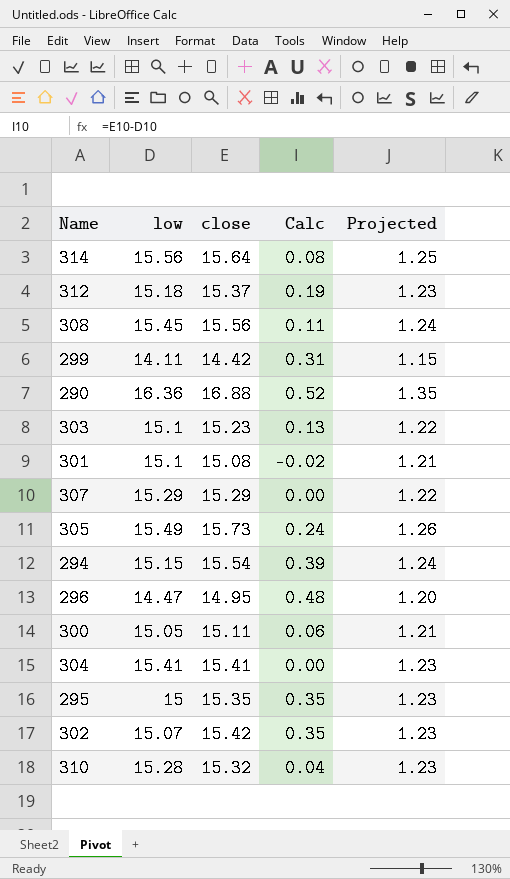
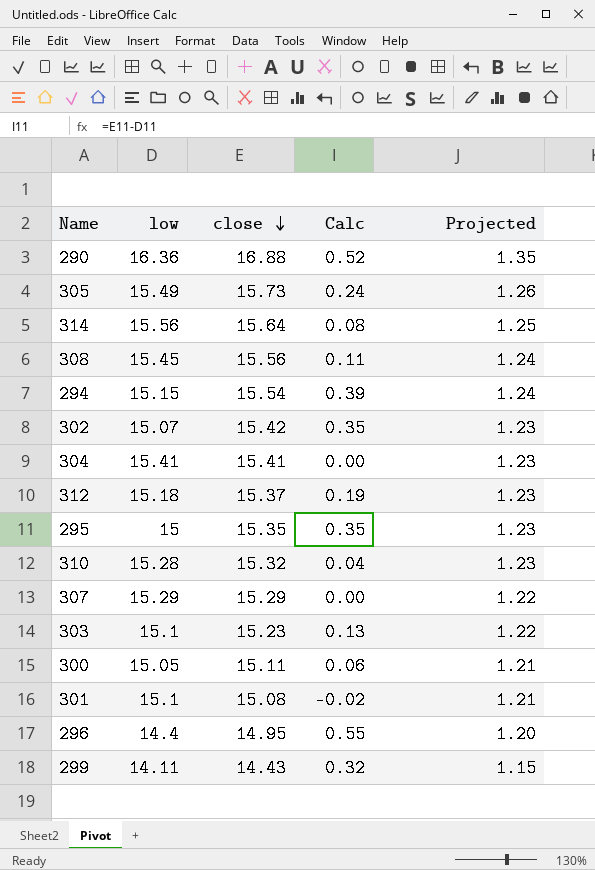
row order: none -> close descending
296 | low: 14.47 -> 14.4
296 | Calc: 0.48 -> 0.55
299 | close: 14.42 -> 14.43
299 | Calc: 0.31 -> 0.32

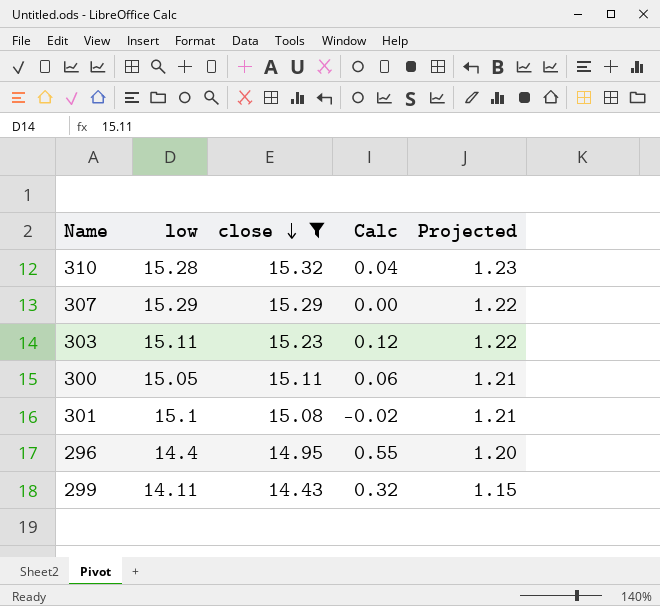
filter: none -> close <= 15.32
303 | low: 15.1 -> 15.11
303 | Calc: 0.13 -> 0.12

